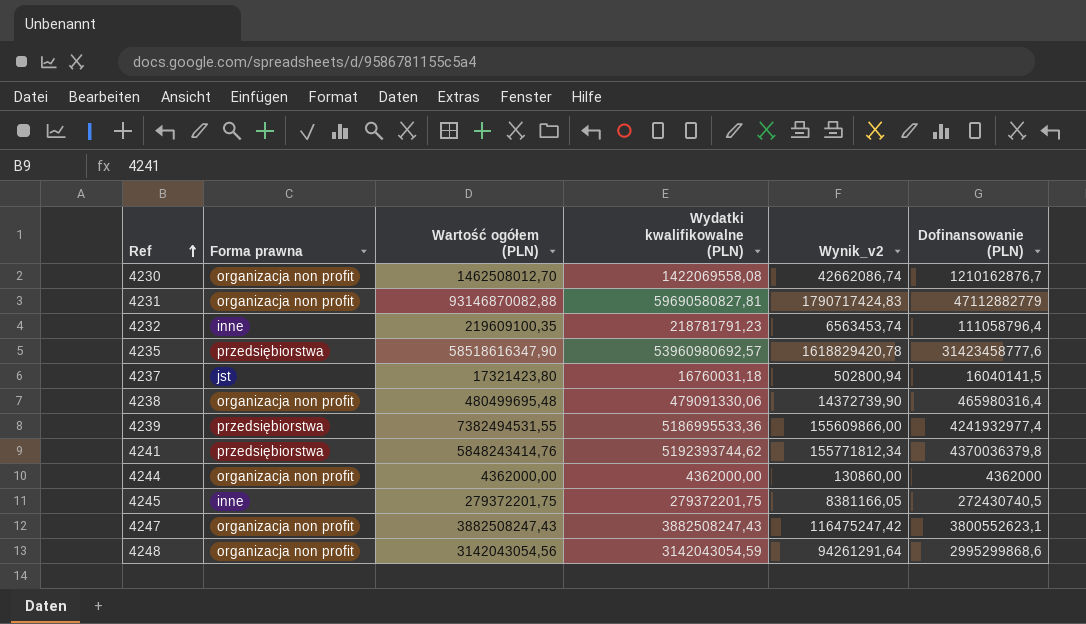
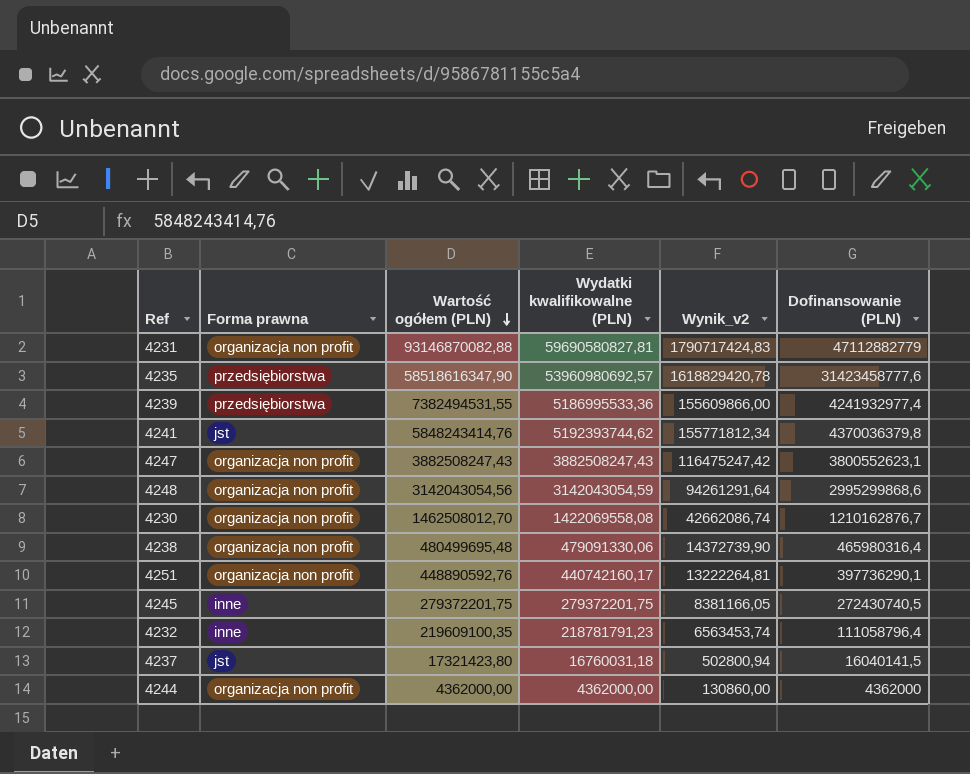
row order: Ref ascending -> Wartość ogółem (PLN) descending
4241 | Forma prawna: przedsiębiorstwa -> jst
row 4251: none -> organizacja non profit | 448890592,76 | 440742160,17 | 13222264,81 | 397736290,1

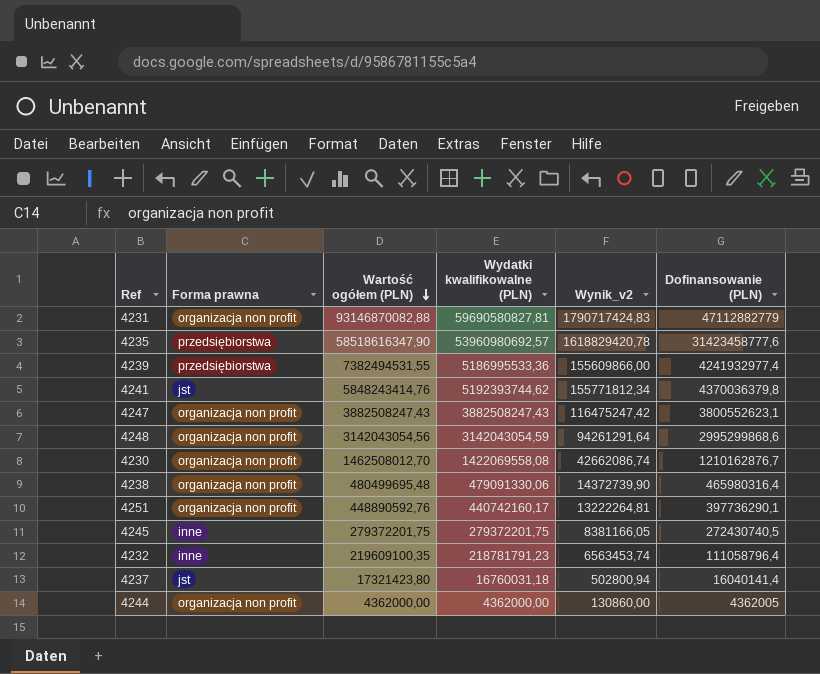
4237 | Dofinansowanie (PLN): 16040141,5 -> 16040141,4
4244 | Dofinansowanie (PLN): 4362000 -> 4362005

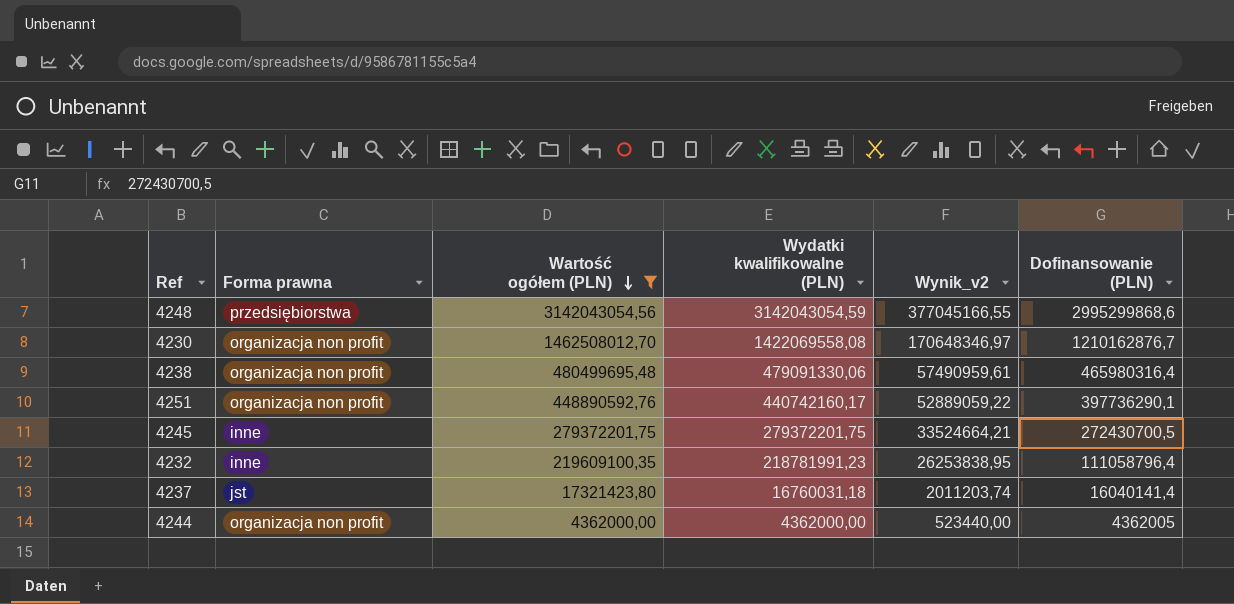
filter: none -> Wartość ogółem (PLN) <= 3142043054,56
column Wynik_v2 | formula: [Wydatki kwalifikowalne (PLN)] * 0,03 -> [Wydatki kwalifikowalne (PLN)] * 0,12
4248 | Forma prawna: organizacja non profit -> przedsiębiorstwa
4245 | Dofinansowanie (PLN): 272430740,5 -> 272430700,5
4232 | Wydatki kwalifikowalne (PLN): 218781791,23 -> 218781991,23

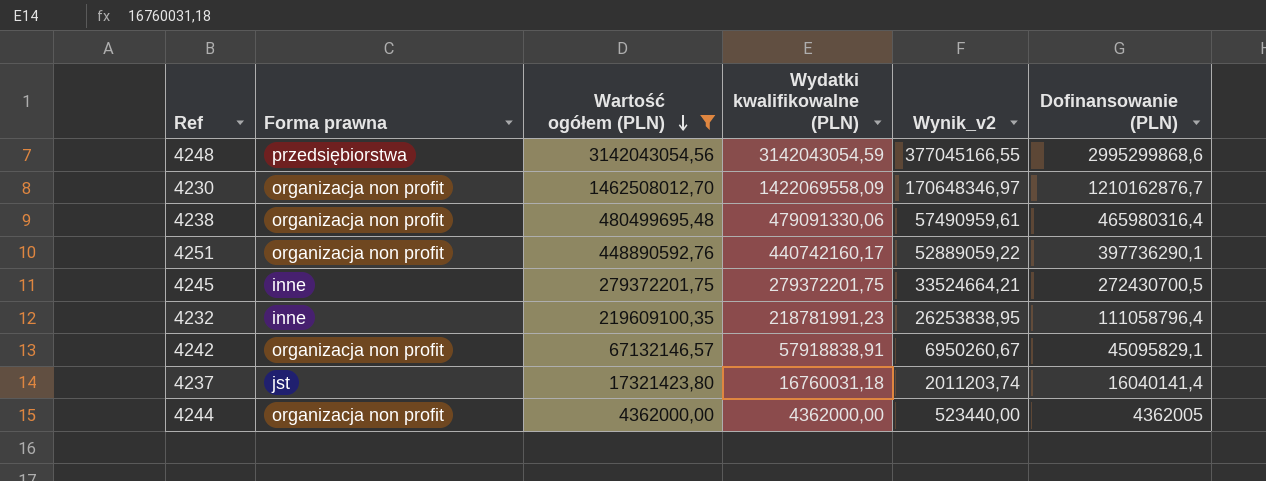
4230 | Wydatki kwalifikowalne (PLN): 1422069558,08 -> 1422069558,09
row 4242: none -> organizacja non profit | 67132146,57 | 57918838,91 | 6950260,67 | 45095829,1

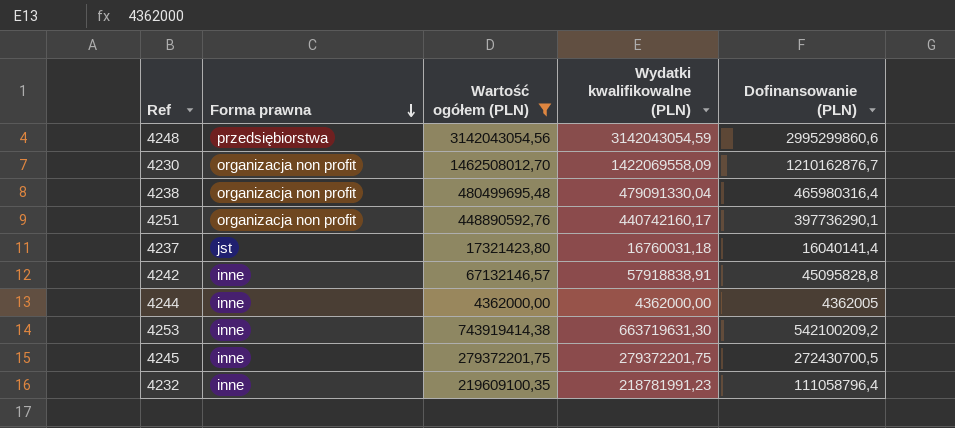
row order: Wartość ogółem (PLN) descending -> Forma prawna descending
column Wynik_v2 | formula: [Wydatki kwalifikowalne (PLN)] * 0,12 -> none
4248 | Dofinansowanie (PLN): 2995299868,6 -> 2995299860,6
4238 | Wydatki kwalifikowalne (PLN): 479091330,06 -> 479091330,04
4242 | Forma prawna: organizacja non profit -> inne
4242 | Dofinansowanie (PLN): 45095829,1 -> 45095828,8
4244 | Forma prawna: organizacja non profit -> inne
row 4253: none -> inne | 743919414,38 | 663719631,30 | 542100209,2

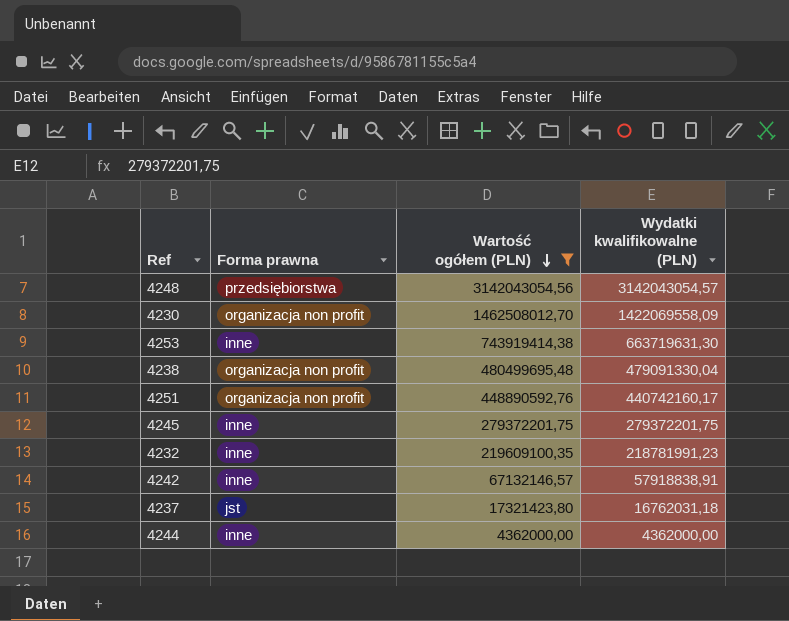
row order: Forma prawna descending -> Wartość ogółem (PLN) descending
column Dofinansowanie (PLN) | position: 5 -> none
4248 | Wydatki kwalifikowalne (PLN): 3142043054,59 -> 3142043054,57
4237 | Wydatki kwalifikowalne (PLN): 16760031,18 -> 16762031,18

